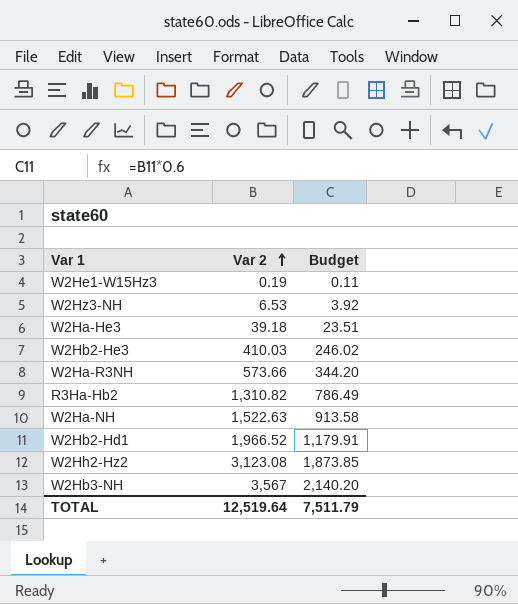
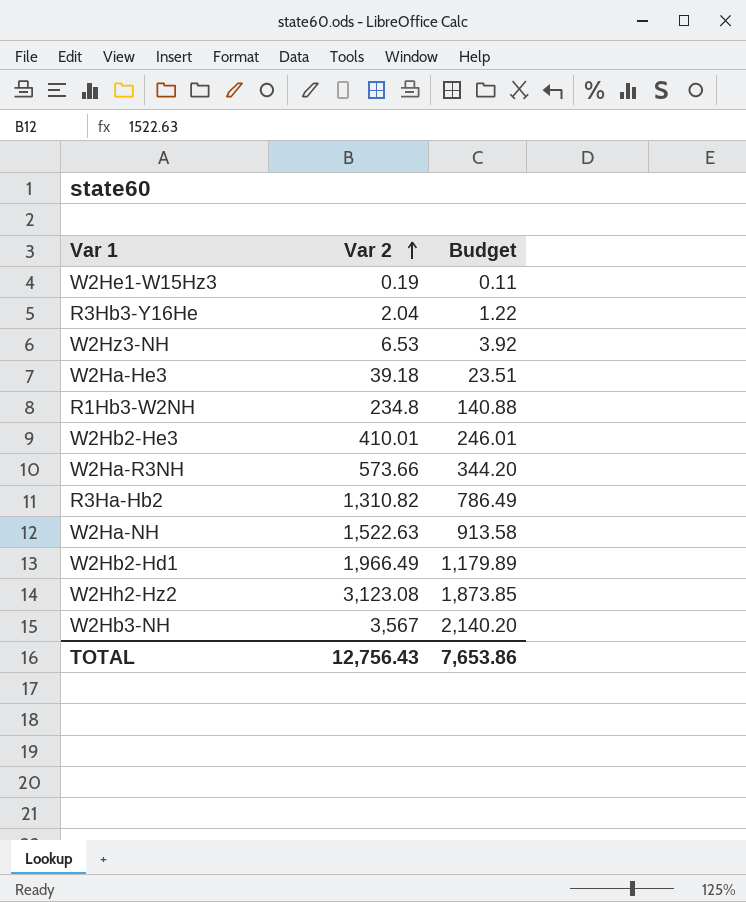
row R3Hb3-Y16He: none -> 2.04 | 1.22
row R1Hb3-W2NH: none -> 234.8 | 140.88
W2Hb2-He3 | Var 2: 410.03 -> 410.01
W2Hb2-He3 | Budget: 246.02 -> 246.01
W2Hb2-Hd1 | Var 2: 1,966.52 -> 1,966.49
W2Hb2-Hd1 | Budget: 1,179.91 -> 1,179.89
TOTAL | Var 2: 12,519.64 -> 12,756.43
TOTAL | Budget: 7,511.79 -> 7,653.86

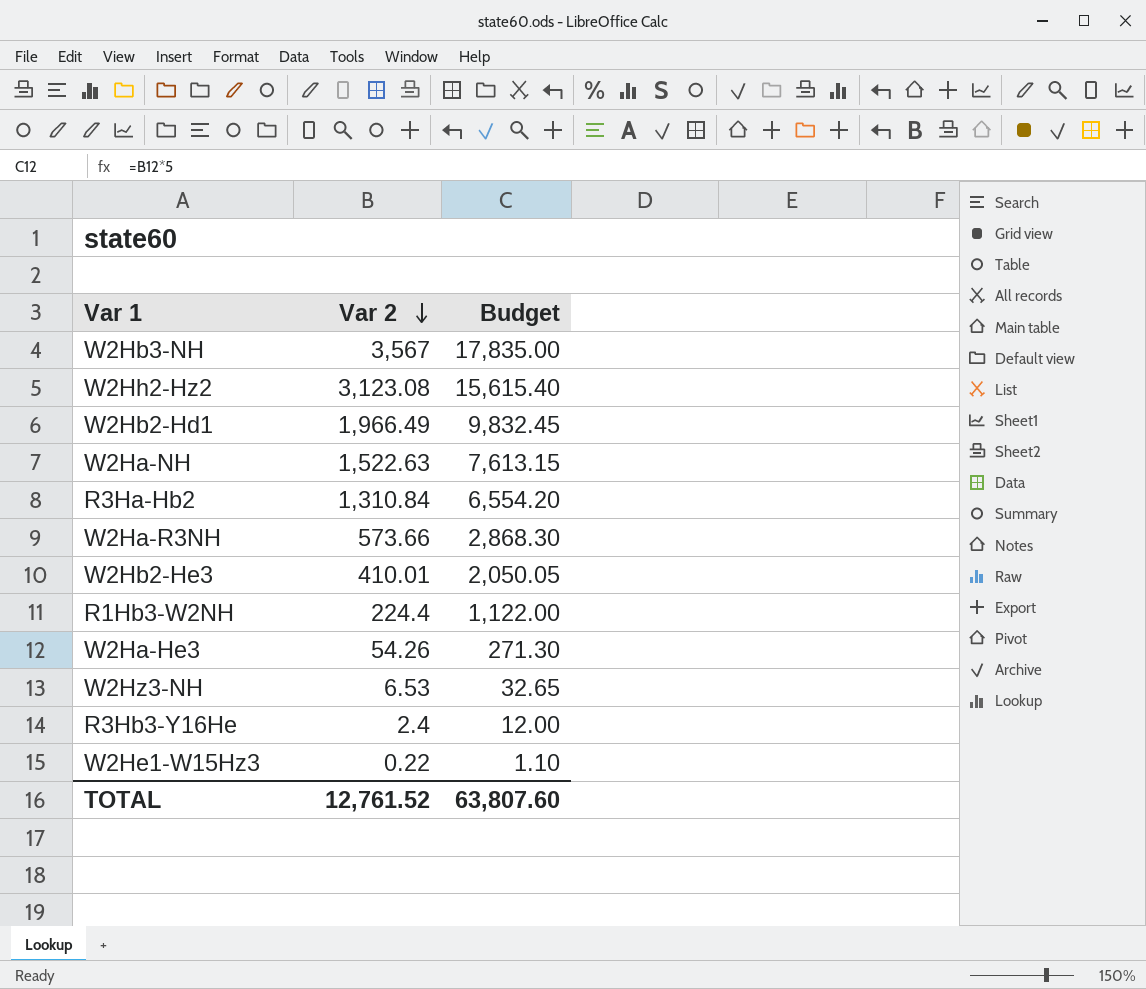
row order: Var 2 ascending -> Var 2 descending
column Budget | formula: [Var 2] * 0.6 -> [Var 2] * 5
R3Ha-Hb2 | Var 2: 1,310.82 -> 1,310.84
R1Hb3-W2NH | Var 2: 234.8 -> 224.4
W2Ha-He3 | Var 2: 39.18 -> 54.26
R3Hb3-Y16He | Var 2: 2.04 -> 2.4
W2He1-W15Hz3 | Var 2: 0.19 -> 0.22
TOTAL | Var 2: 12,756.43 -> 12,761.52
TOTAL | Budget: 7,653.86 -> 63,807.60

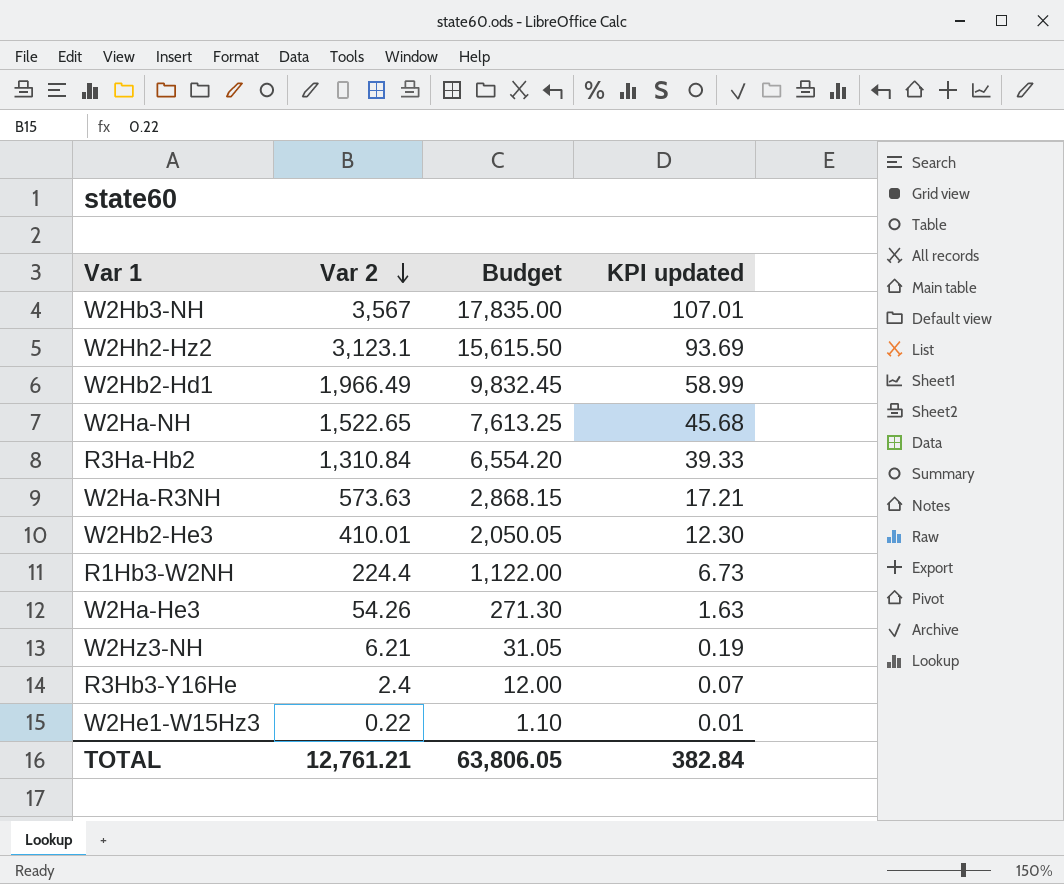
column KPI updated | formula: none -> [Var 2] * 0.03
W2Hh2-Hz2 | Var 2: 3,123.08 -> 3,123.1
W2Hh2-Hz2 | Budget: 15,615.40 -> 15,615.50
W2Ha-NH | Var 2: 1,522.63 -> 1,522.65
W2Ha-NH | Budget: 7,613.15 -> 7,613.25
W2Ha-R3NH | Var 2: 573.66 -> 573.63
W2Ha-R3NH | Budget: 2,868.30 -> 2,868.15
W2Hz3-NH | Var 2: 6.53 -> 6.21
W2Hz3-NH | Budget: 32.65 -> 31.05
TOTAL | Var 2: 12,761.52 -> 12,761.21
TOTAL | Budget: 63,807.60 -> 63,806.05

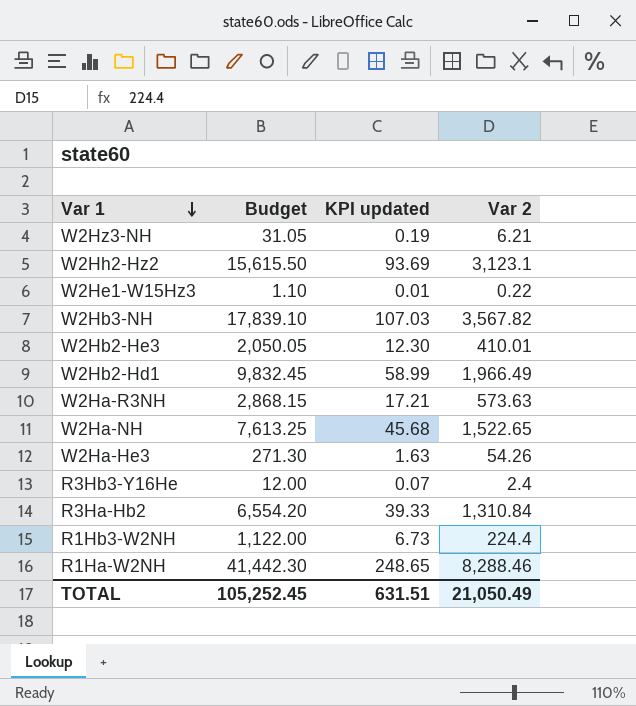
row order: Var 2 descending -> Var 1 descending
column Var 2 | position: 2 -> 4
W2Hb3-NH | Budget: 17,835.00 -> 17,839.10
W2Hb3-NH | KPI updated: 107.01 -> 107.03
W2Hb3-NH | Var 2: 3,567 -> 3,567.82
row R1Ha-W2NH: none -> 41,442.30 | 248.65 | 8,288.46
TOTAL | Budget: 63,806.05 -> 105,252.45
TOTAL | KPI updated: 382.84 -> 631.51
TOTAL | Var 2: 12,761.21 -> 21,050.49

